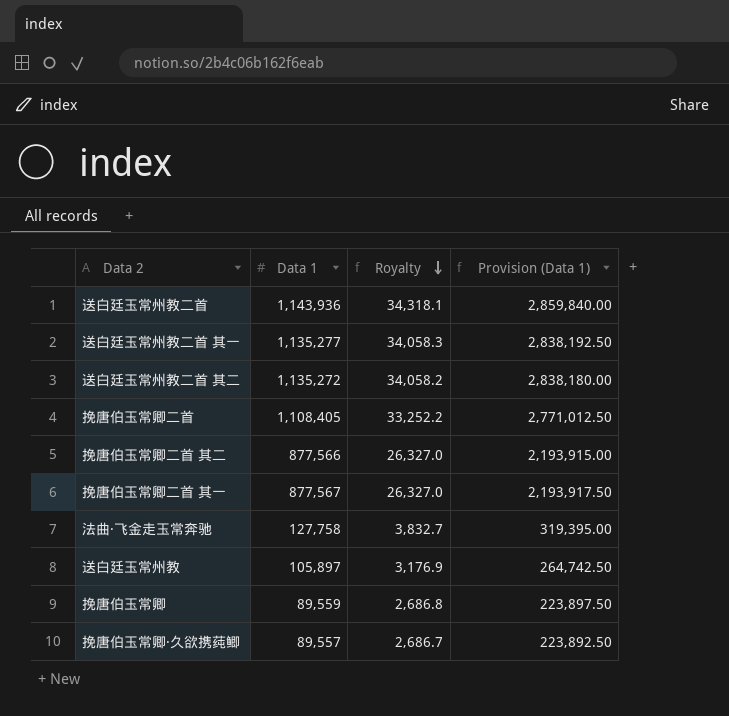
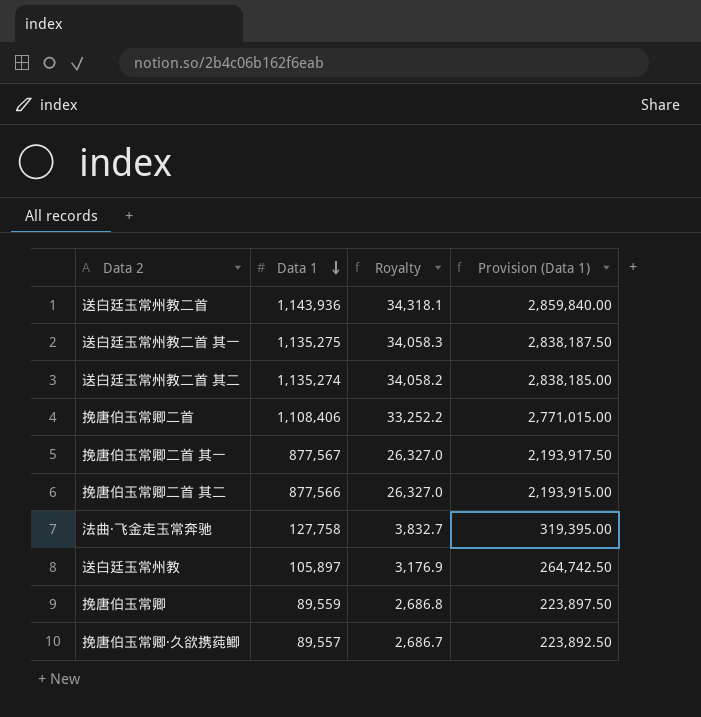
row order: Royalty descending -> Data 1 descending
送白廷玉常州教二首 其一 | Data 1: 1,135,277 -> 1,135,275
送白廷玉常州教二首 其一 | Provision (Data 1): 2,838,192.50 -> 2,838,187.50
送白廷玉常州教二首 其二 | Data 1: 1,135,272 -> 1,135,274
送白廷玉常州教二首 其二 | Provision (Data 1): 2,838,180.00 -> 2,838,185.00
挽唐伯玉常卿二首 | Data 1: 1,108,405 -> 1,108,406
挽唐伯玉常卿二首 | Provision (Data 1): 2,771,012.50 -> 2,771,015.00

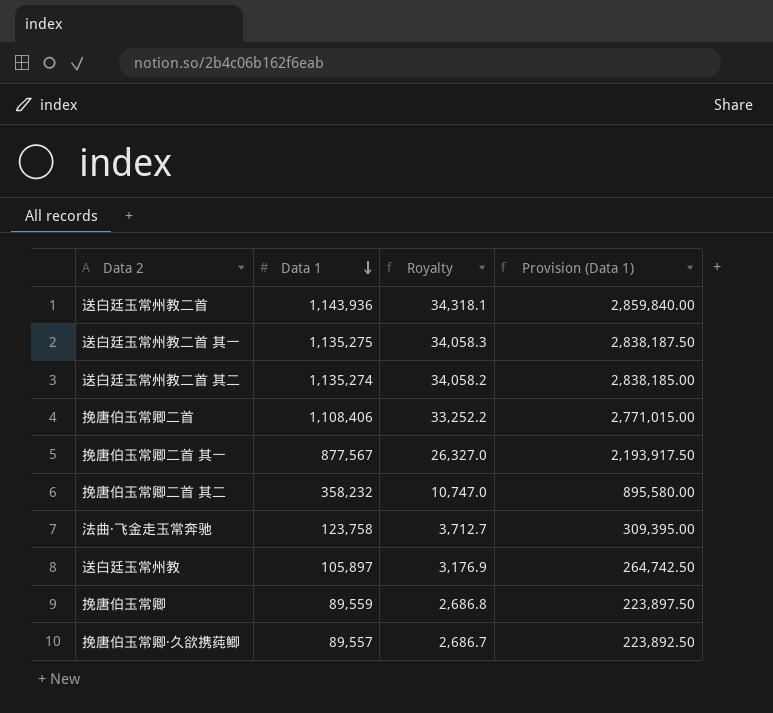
挽唐伯玉常卿二首 其二 | Data 1: 877,566 -> 358,232
挽唐伯玉常卿二首 其二 | Royalty: 26,327.0 -> 10,747.0
挽唐伯玉常卿二首 其二 | Provision (Data 1): 2,193,915.00 -> 895,580.00
法曲·飞金走玉常奔驰 | Data 1: 127,758 -> 123,758
法曲·飞金走玉常奔驰 | Royalty: 3,832.7 -> 3,712.7
法曲·飞金走玉常奔驰 | Provision (Data 1): 319,395.00 -> 309,395.00

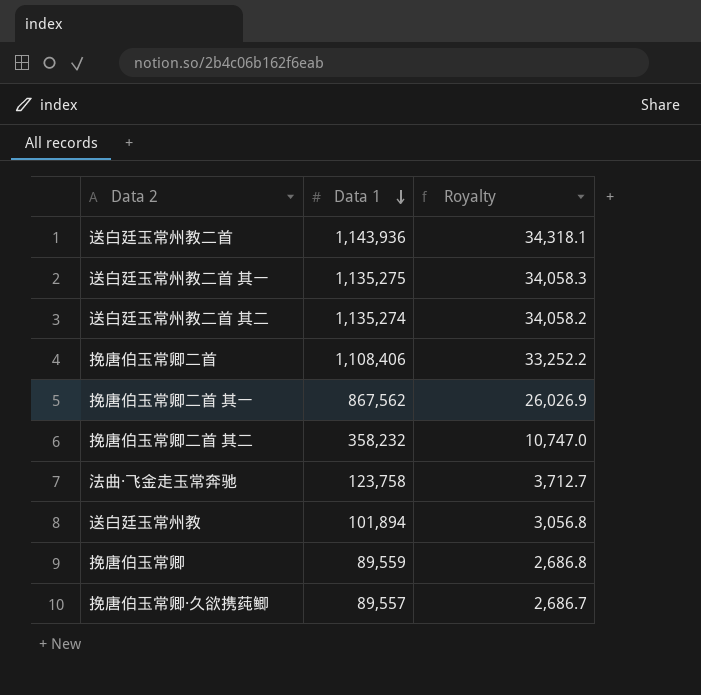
column Provision (Data 1) | formula: [Data 1] * 2.5 -> none
挽唐伯玉常卿二首 其一 | Data 1: 877,567 -> 867,562
挽唐伯玉常卿二首 其一 | Royalty: 26,327.0 -> 26,026.9
送白廷玉常州教 | Data 1: 105,897 -> 101,894
送白廷玉常州教 | Royalty: 3,176.9 -> 3,056.8

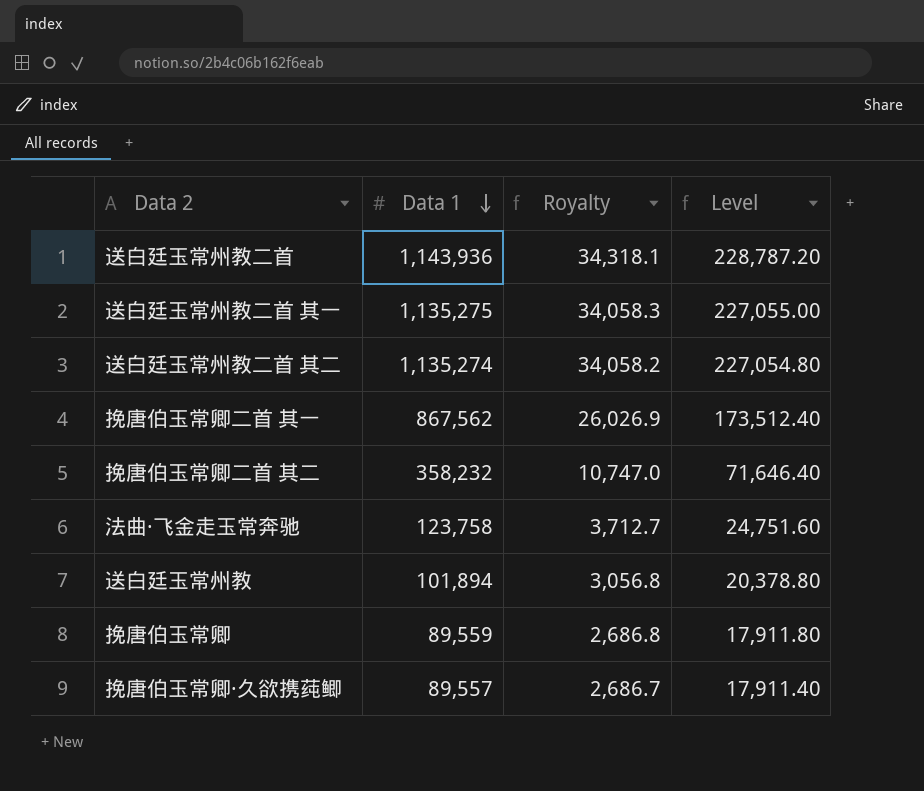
column Level | formula: none -> [Data 1] * 0.2
row 挽唐伯玉常卿二首: 1,108,406 | 33,252.2 -> none

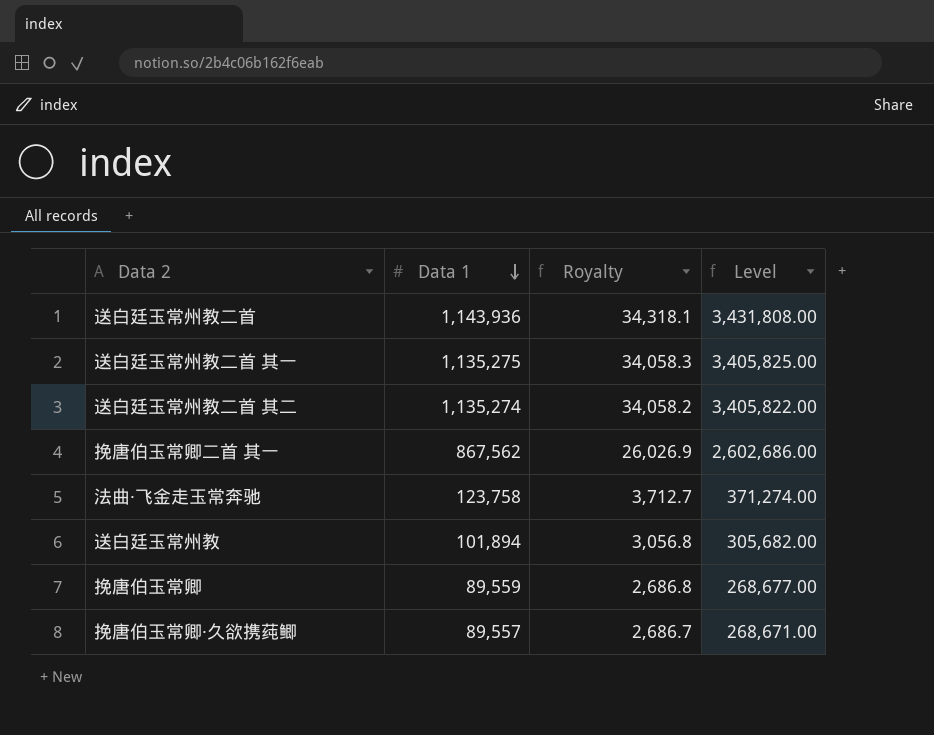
column Level | formula: [Data 1] * 0.2 -> [Data 1] * 3
row 挽唐伯玉常卿二首 其二: 358,232 | 10,747.0 | 71,646.40 -> none

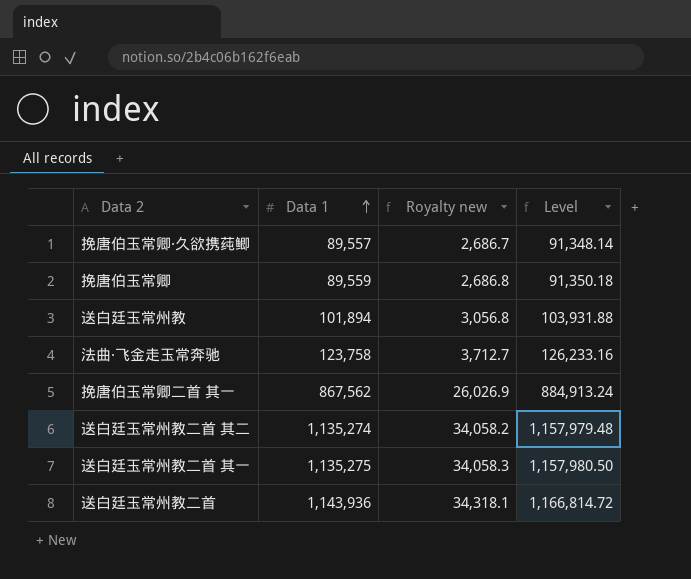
row order: Data 1 descending -> Data 1 ascending
column name: Royalty -> Royalty new
column Level | formula: [Data 1] * 3 -> [Data 1] * 1.02

